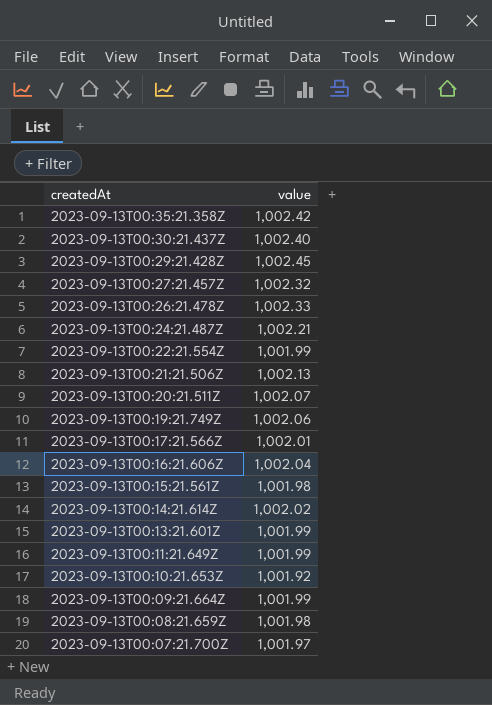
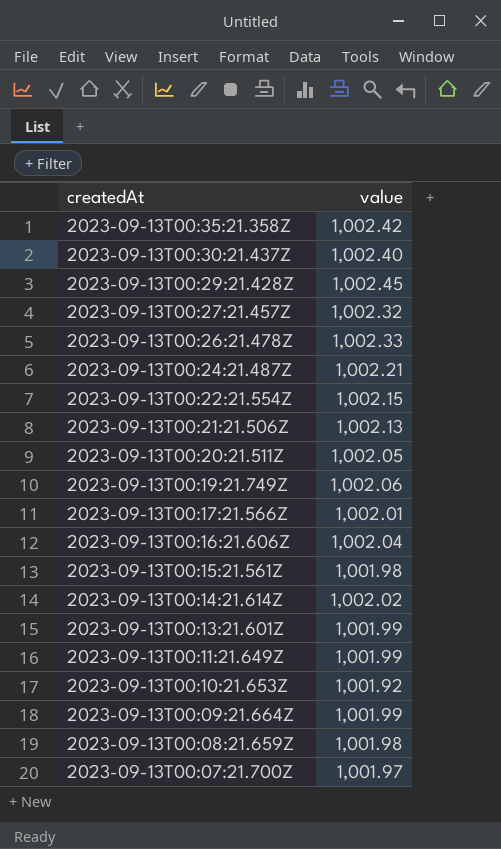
2023-09-13T00:22:21.554Z | value: 1,001.99 -> 1,002.15
2023-09-13T00:20:21.511Z | value: 1,002.07 -> 1,002.05

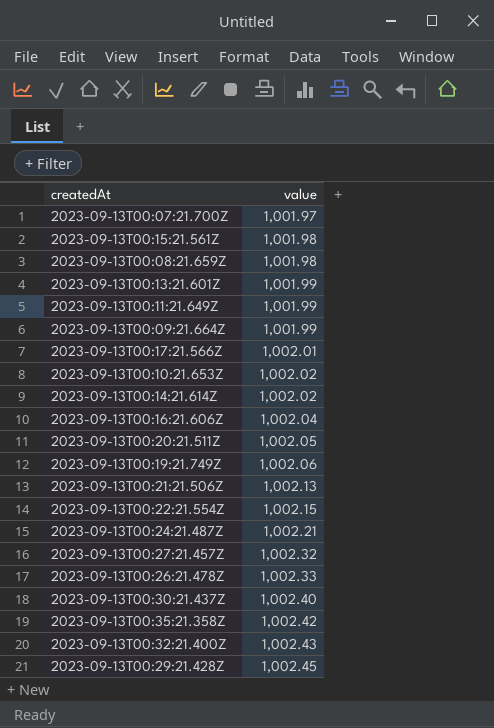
row order: createdAt descending -> value ascending
2023-09-13T00:10:21.653Z | value: 1,001.92 -> 1,002.02
row 2023-09-13T00:32:21.400Z: none -> 1,002.43

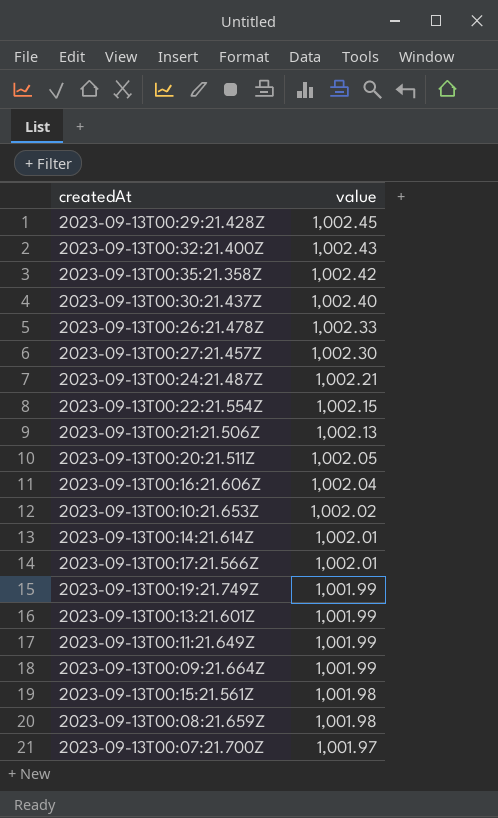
row order: value ascending -> value descending
2023-09-13T00:27:21.457Z | value: 1,002.32 -> 1,002.30
2023-09-13T00:14:21.614Z | value: 1,002.02 -> 1,002.01
2023-09-13T00:19:21.749Z | value: 1,002.06 -> 1,001.99

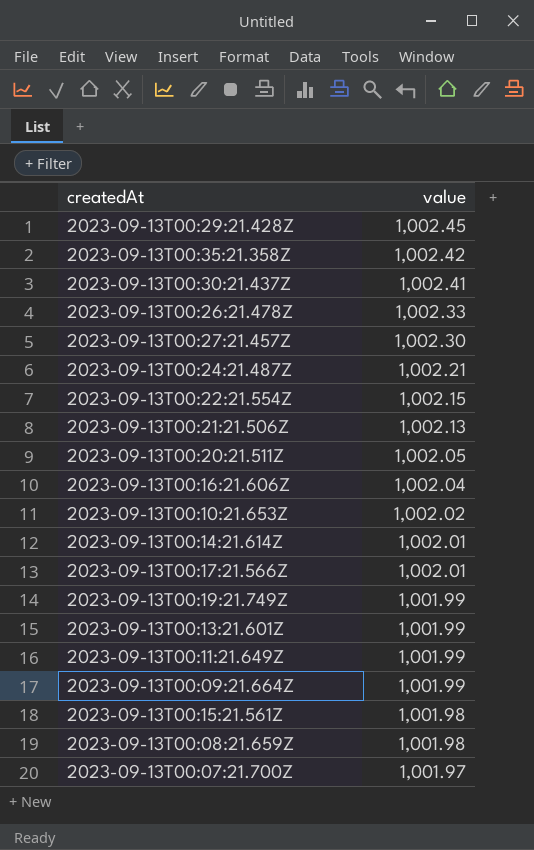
row 2023-09-13T00:32:21.400Z: 1,002.43 -> none
2023-09-13T00:30:21.437Z | value: 1,002.40 -> 1,002.41

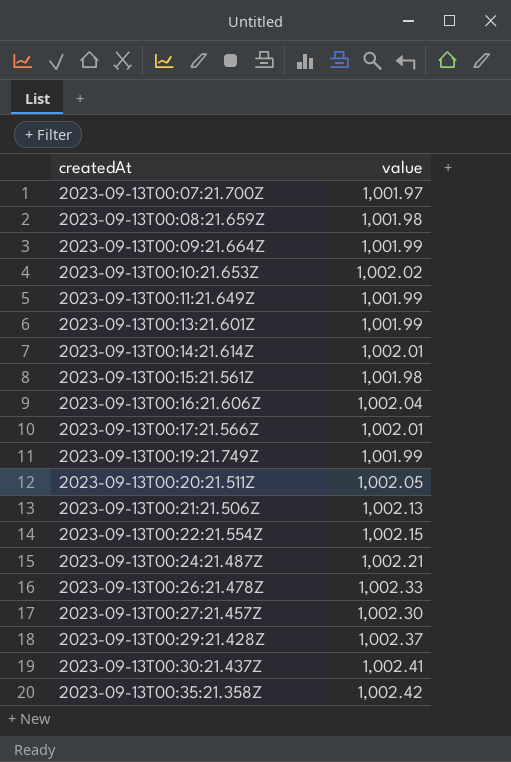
row order: value descending -> createdAt ascending
2023-09-13T00:29:21.428Z | value: 1,002.45 -> 1,002.37

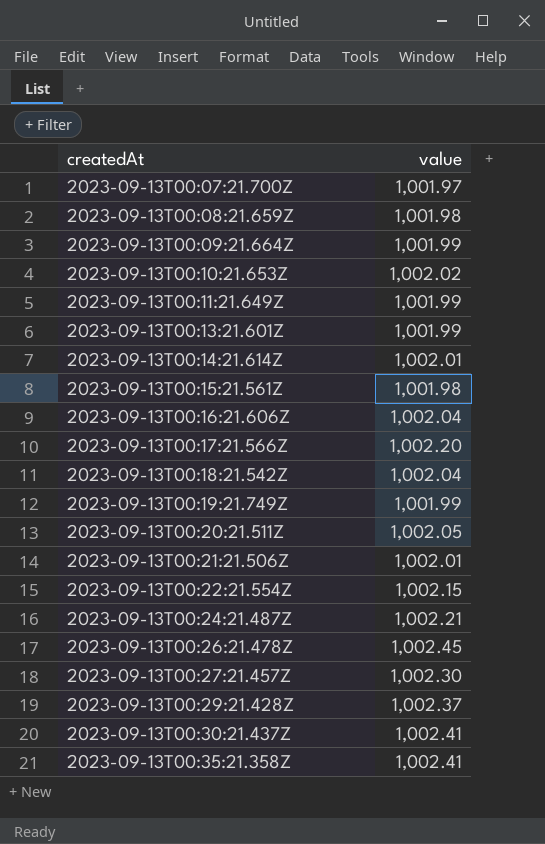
2023-09-13T00:17:21.566Z | value: 1,002.01 -> 1,002.20
row 2023-09-13T00:18:21.542Z: none -> 1,002.04
2023-09-13T00:21:21.506Z | value: 1,002.13 -> 1,002.01
2023-09-13T00:26:21.478Z | value: 1,002.33 -> 1,002.45
2023-09-13T00:35:21.358Z | value: 1,002.42 -> 1,002.41

